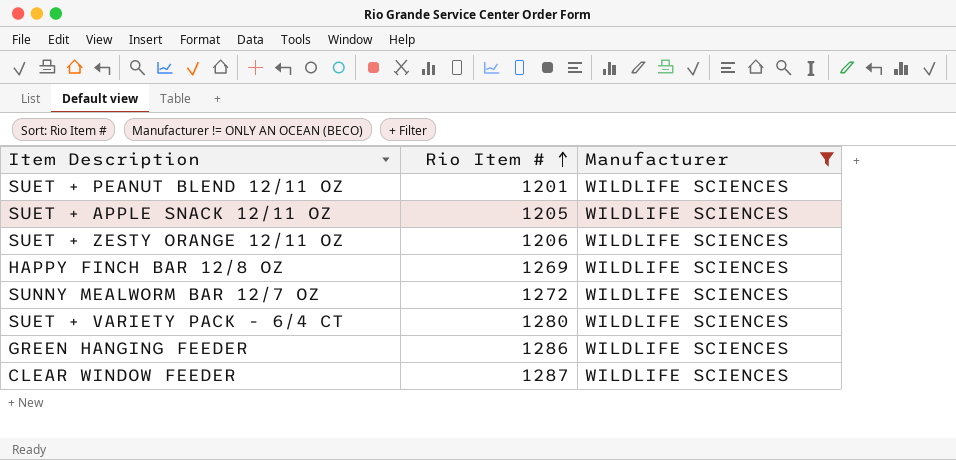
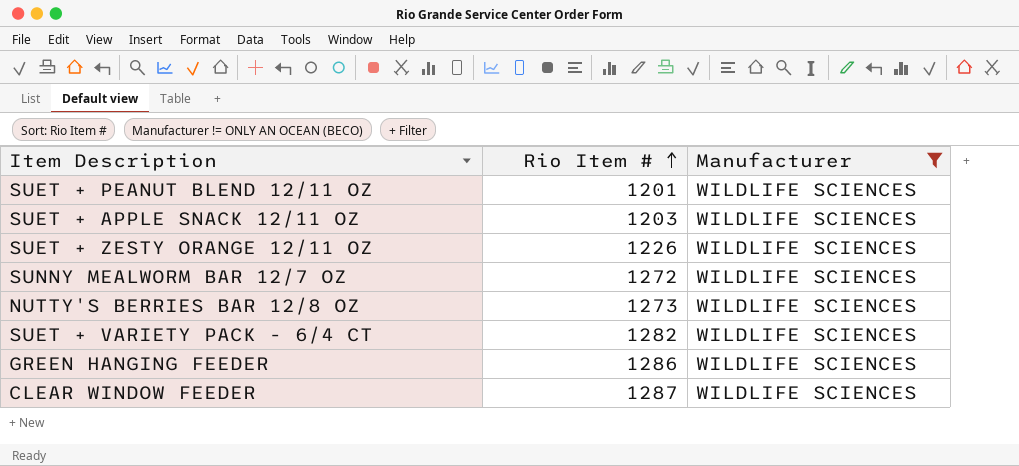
row HAPPY FINCH BAR 12/8 OZ: 1269 | WILDLIFE SCIENCES -> none
SUET + APPLE SNACK 12/11 OZ | Rio Item #: 1205 -> 1203
SUET + ZESTY ORANGE 12/11 OZ | Rio Item #: 1206 -> 1226
row NUTTY'S BERRIES BAR 12/8 OZ: none -> 1273 | WILDLIFE SCIENCES
SUET + VARIETY PACK - 6/4 CT | Rio Item #: 1280 -> 1282

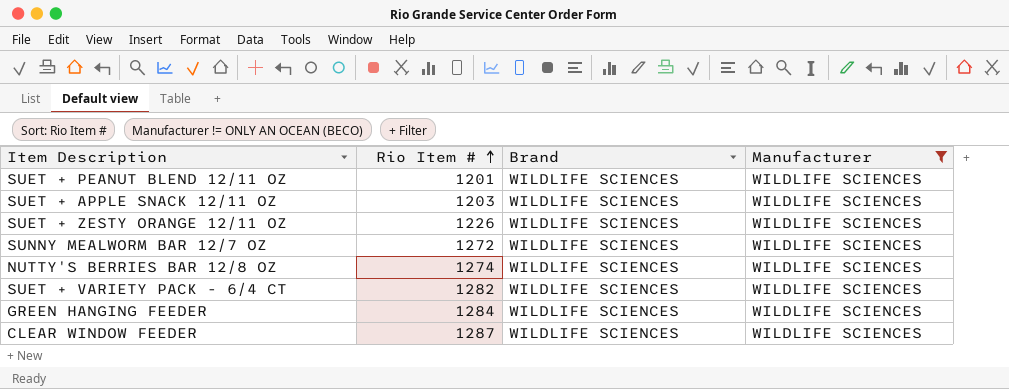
column Brand | position: none -> 3
NUTTY'S BERRIES BAR 12/8 OZ | Rio Item #: 1273 -> 1274
GREEN HANGING FEEDER | Rio Item #: 1286 -> 1284

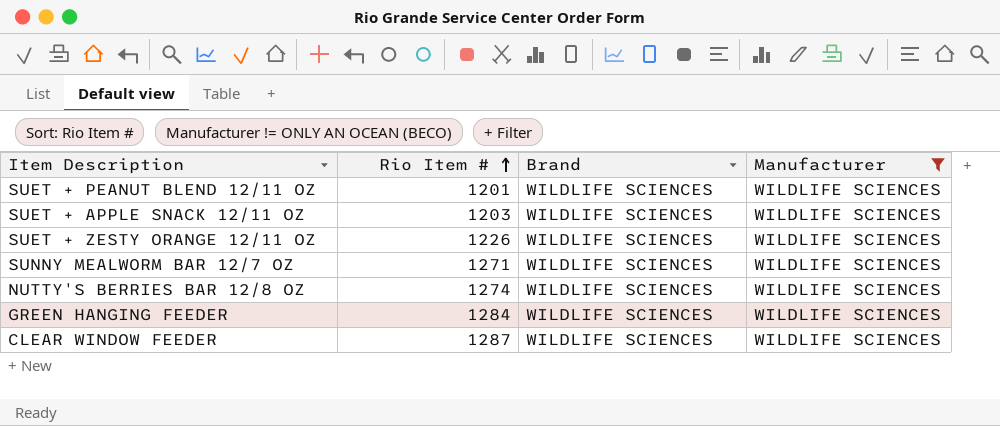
row SUET + VARIETY PACK - 6/4 CT: 1282 | WILDLIFE SCIENCES | WILDLIFE SCIENCES -> none
SUNNY MEALWORM BAR 12/7 OZ | Rio Item #: 1272 -> 1271

